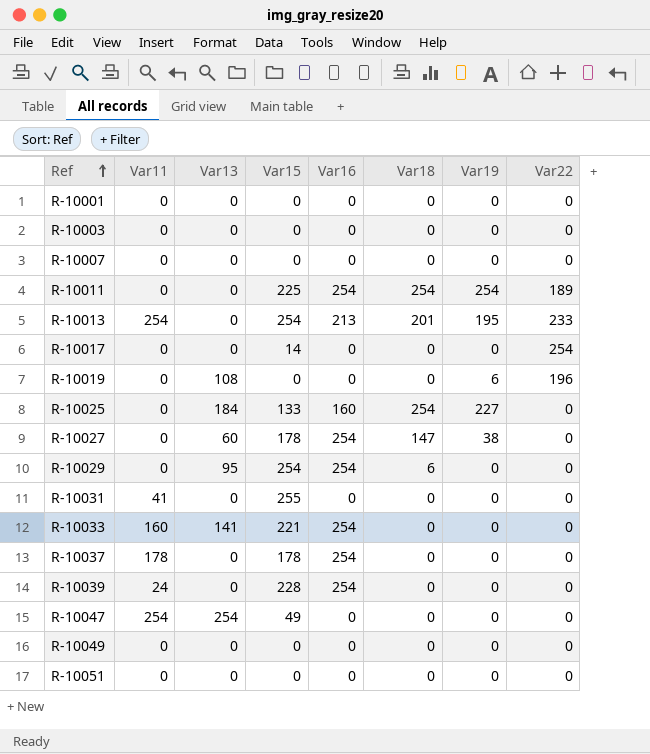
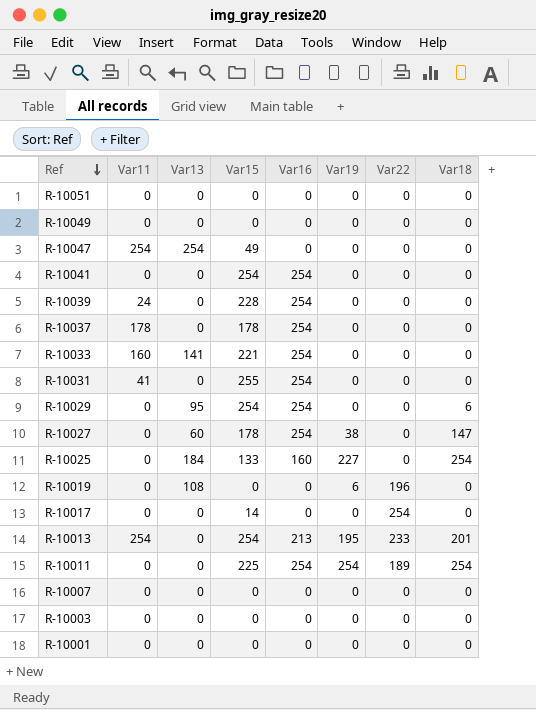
row order: Ref ascending -> Ref descending
column Var18 | position: 6 -> 8
row R-10041: none -> 0 | 0 | 254 | 254 | 0 | 0 | 0
R-10031 | Var16: 0 -> 254

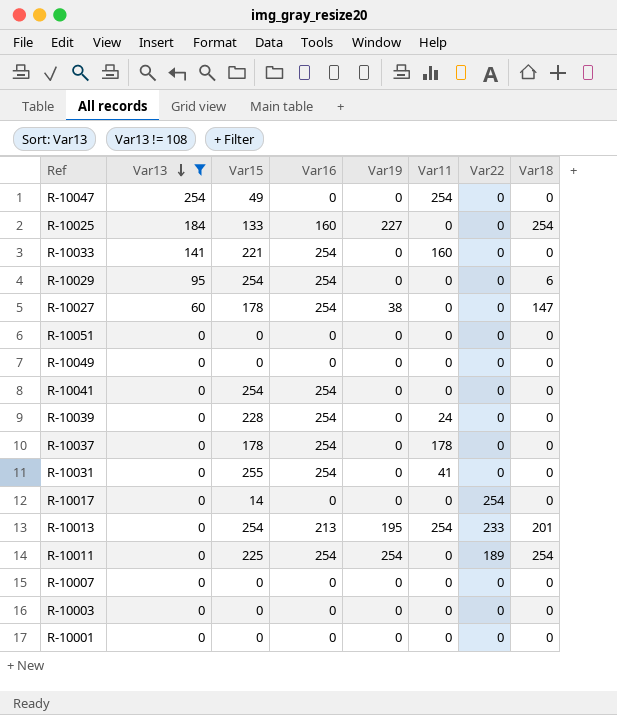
filter: none -> Var13 != 108
row order: Ref descending -> Var13 descending
column Var11 | position: 2 -> 6

